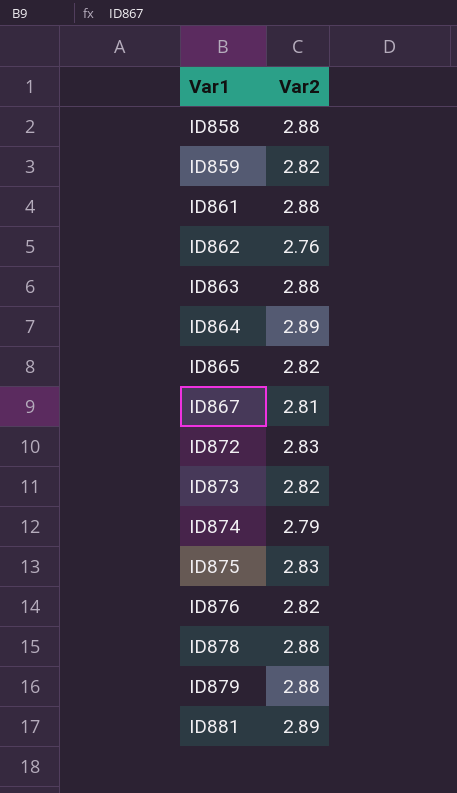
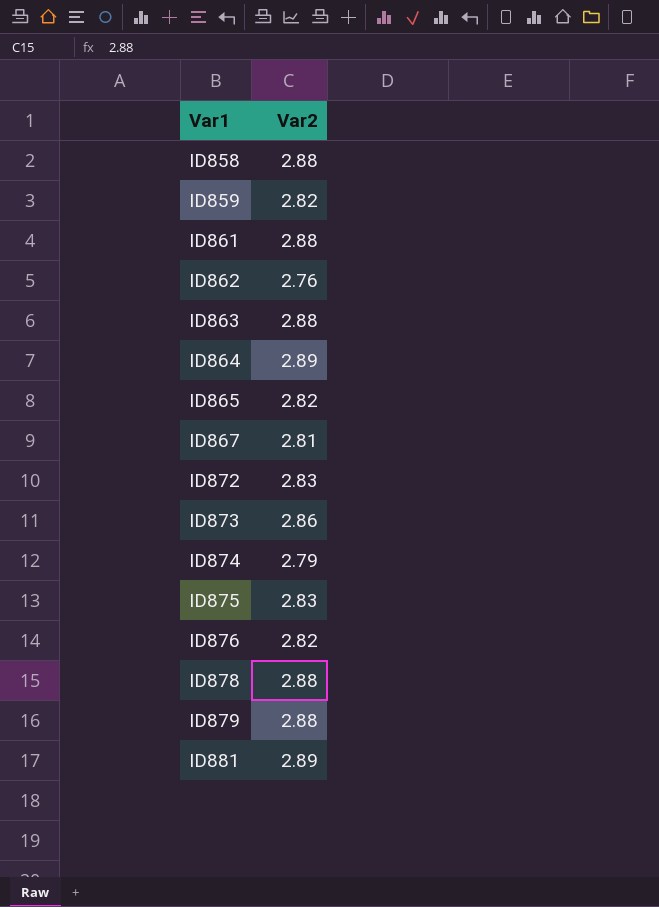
ID873 | Var2: 2.82 -> 2.86

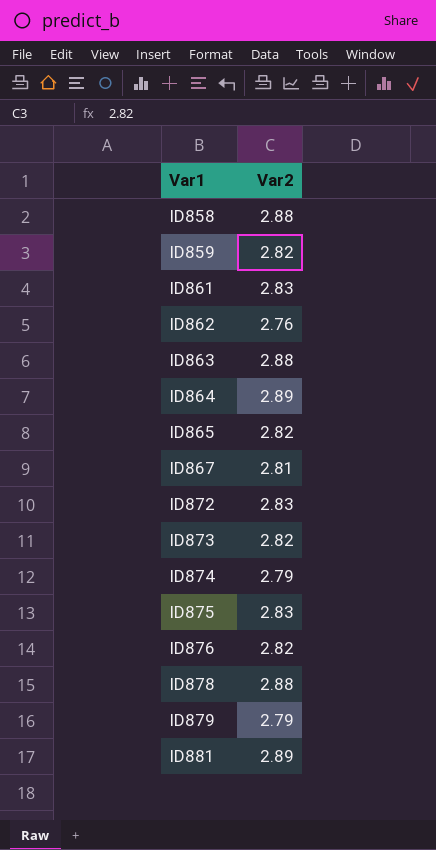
ID861 | Var2: 2.88 -> 2.83
ID873 | Var2: 2.86 -> 2.82
ID879 | Var2: 2.88 -> 2.79

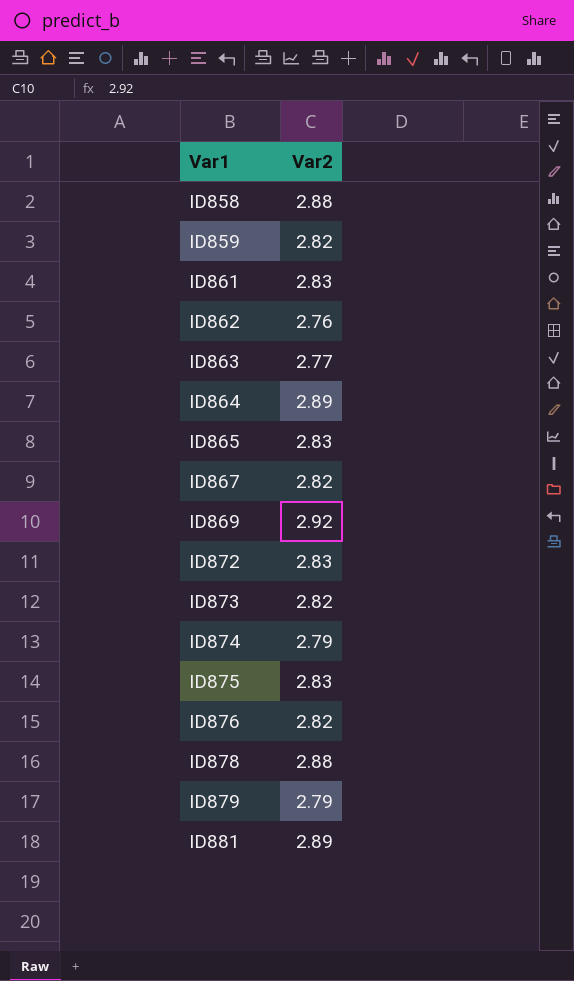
ID863 | Var2: 2.88 -> 2.77
ID865 | Var2: 2.82 -> 2.83
ID867 | Var2: 2.81 -> 2.82
row ID869: none -> 2.92

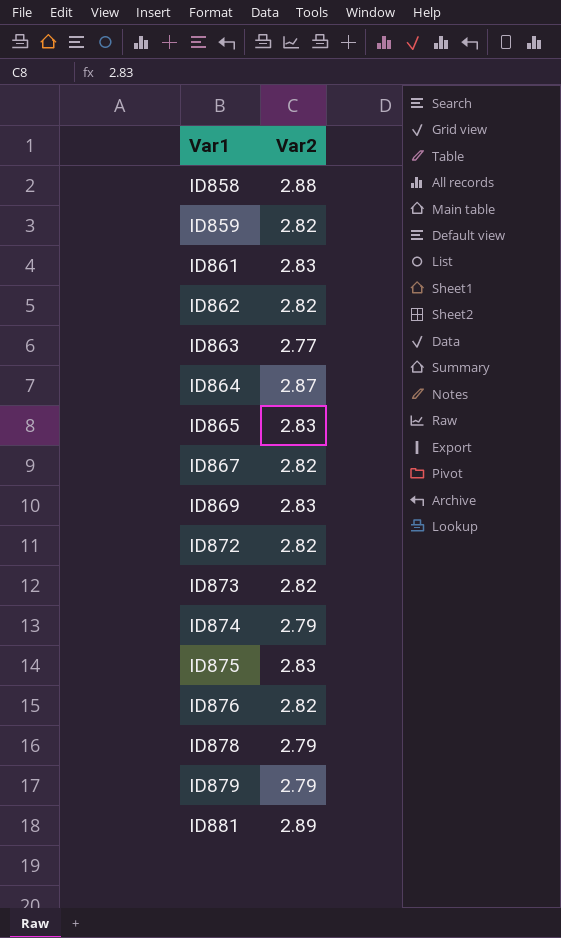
ID862 | Var2: 2.76 -> 2.82
ID864 | Var2: 2.89 -> 2.87
ID869 | Var2: 2.92 -> 2.83
ID872 | Var2: 2.83 -> 2.82
ID878 | Var2: 2.88 -> 2.79

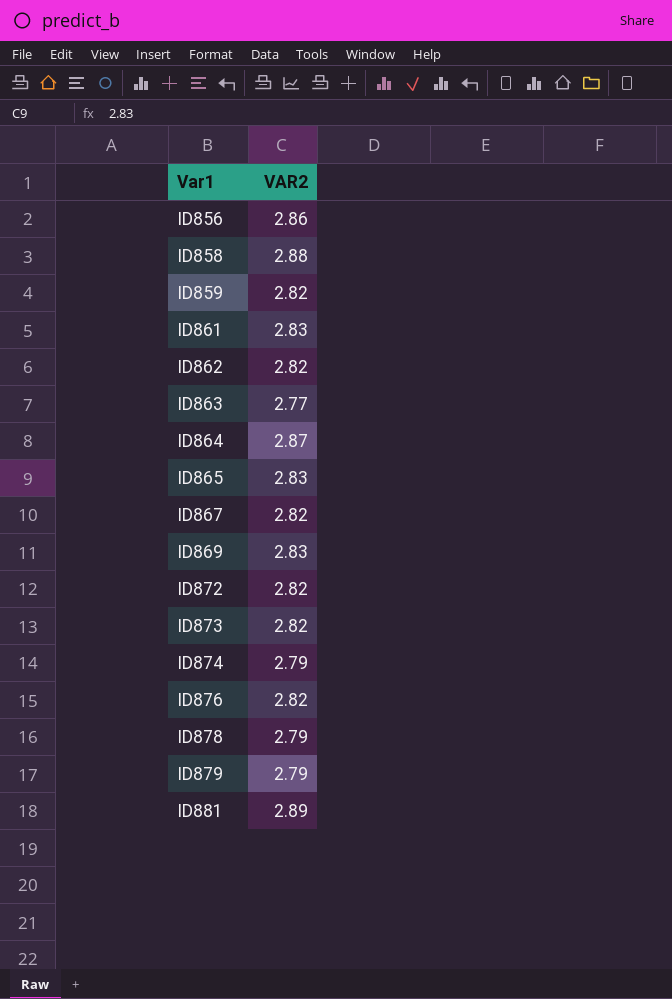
column name: Var2 -> VAR2
row ID875: 2.83 -> none
row ID856: none -> 2.86

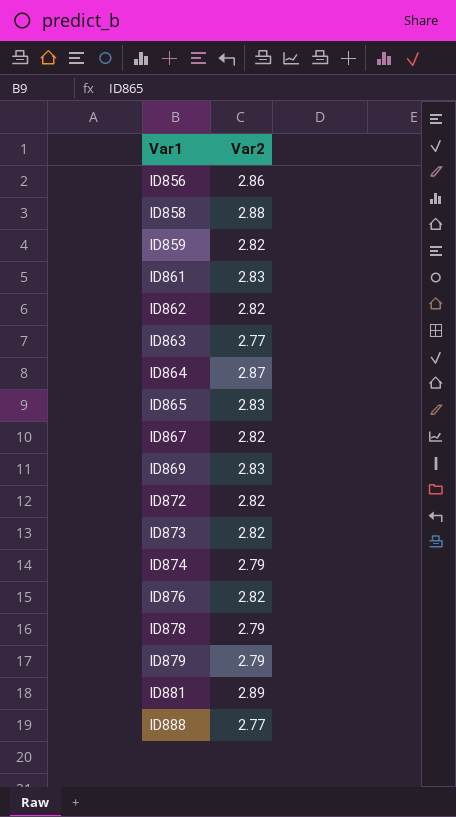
column name: VAR2 -> Var2
row ID888: none -> 2.77

